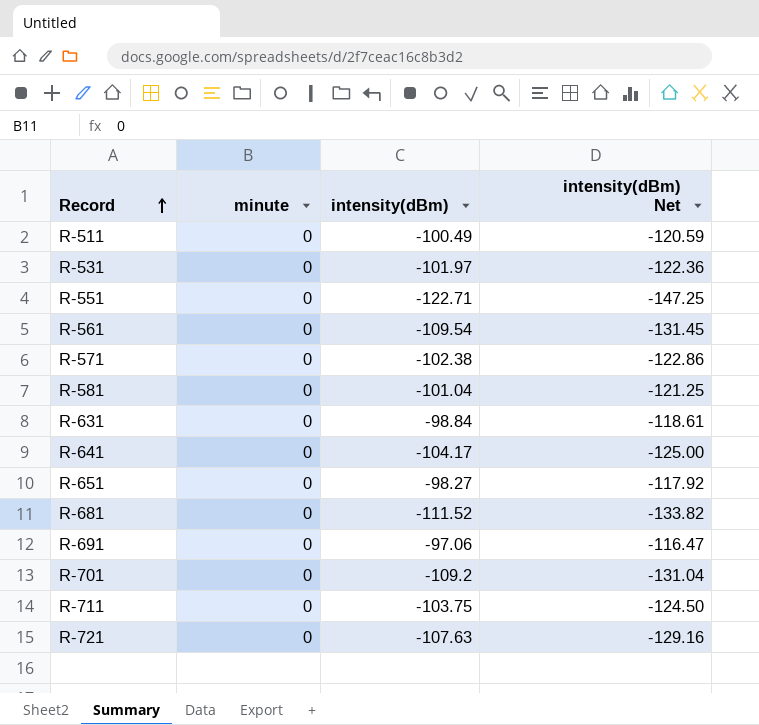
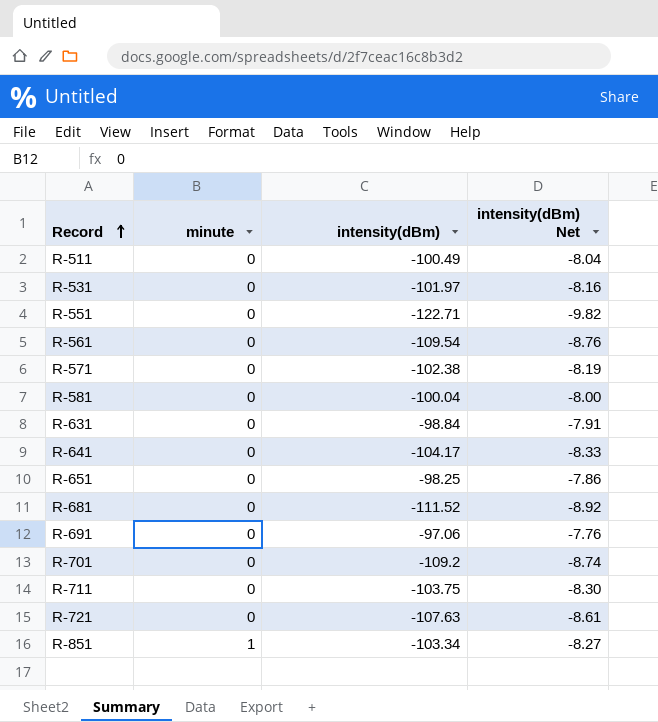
column intensity(dBm) Net | formula: [intensity(dBm)] * 1.2 -> [intensity(dBm)] * 0.08
R-581 | intensity(dBm): -101.04 -> -100.04
R-651 | intensity(dBm): -98.27 -> -98.25
row R-851: none -> 1 | -103.34 | -8.27

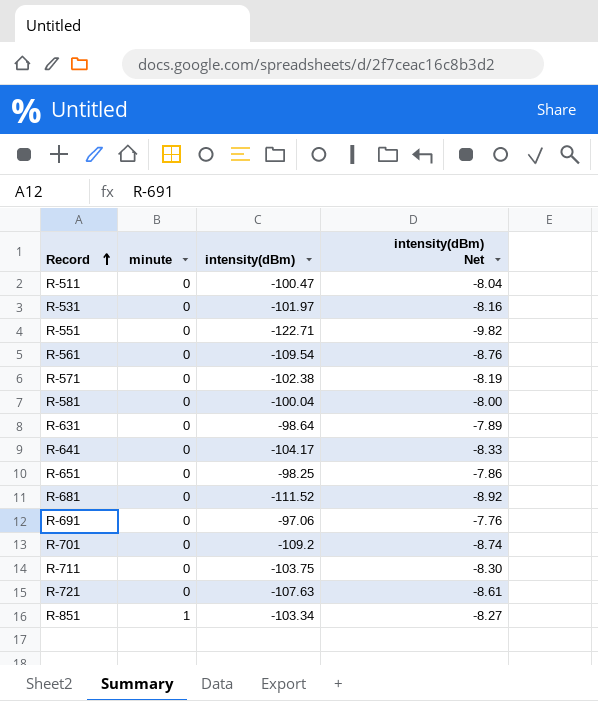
R-511 | intensity(dBm): -100.49 -> -100.47
R-631 | intensity(dBm): -98.84 -> -98.64
R-631 | intensity(dBm) Net: -7.91 -> -7.89

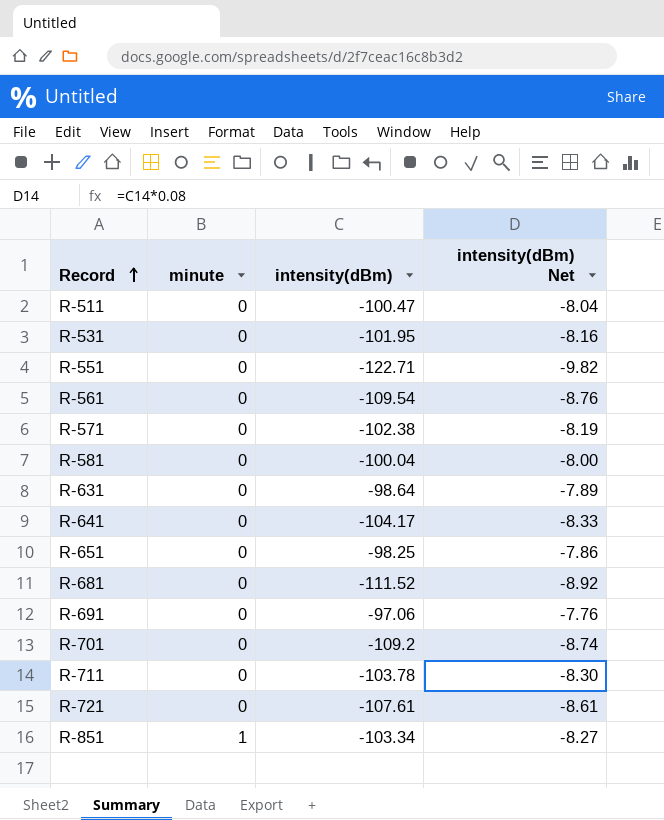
R-531 | intensity(dBm): -101.97 -> -101.95
R-711 | intensity(dBm): -103.75 -> -103.78
R-721 | intensity(dBm): -107.63 -> -107.61

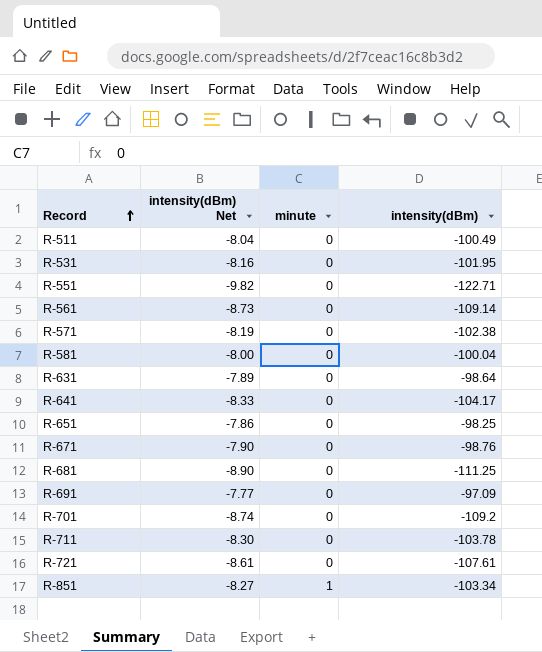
column intensity(dBm) Net | position: 4 -> 2
R-511 | intensity(dBm): -100.47 -> -100.49
R-561 | intensity(dBm) Net: -8.76 -> -8.73
R-561 | intensity(dBm): -109.54 -> -109.14
row R-671: none -> -7.90 | 0 | -98.76
R-681 | intensity(dBm) Net: -8.92 -> -8.90
R-681 | intensity(dBm): -111.52 -> -111.25
R-691 | intensity(dBm) Net: -7.76 -> -7.77
R-691 | intensity(dBm): -97.06 -> -97.09

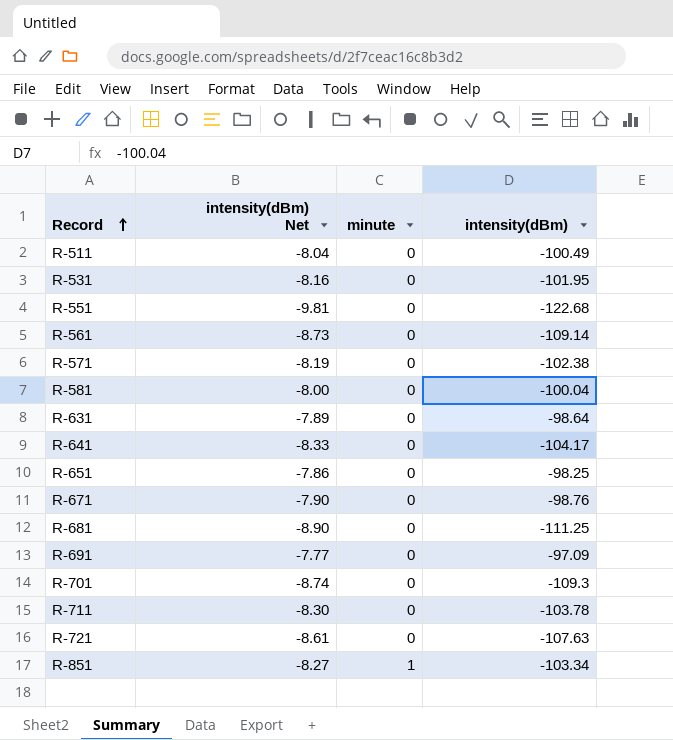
R-551 | intensity(dBm) Net: -9.82 -> -9.81
R-551 | intensity(dBm): -122.71 -> -122.68
R-701 | intensity(dBm): -109.2 -> -109.3
R-721 | intensity(dBm): -107.61 -> -107.63

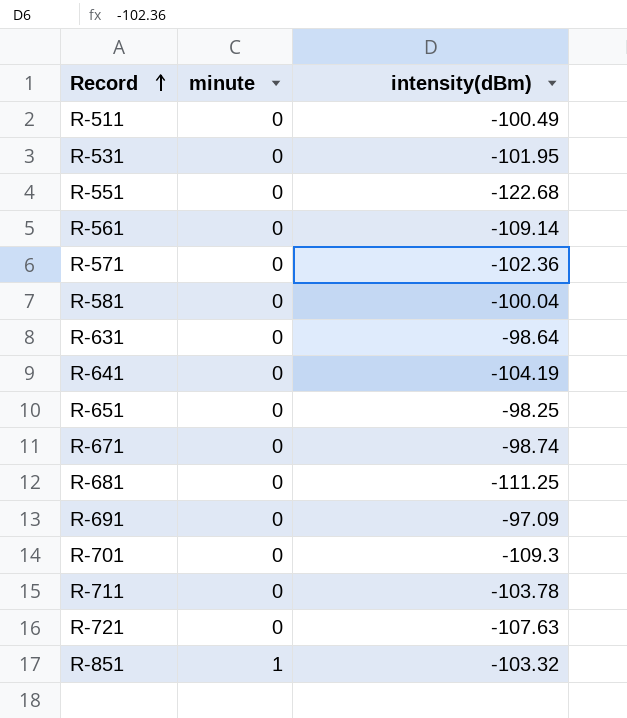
column intensity(dBm) Net | formula: [intensity(dBm)] * 0.08 -> none
R-571 | intensity(dBm): -102.38 -> -102.36
R-641 | intensity(dBm): -104.17 -> -104.19
R-671 | intensity(dBm): -98.76 -> -98.74
R-851 | intensity(dBm): -103.34 -> -103.32

